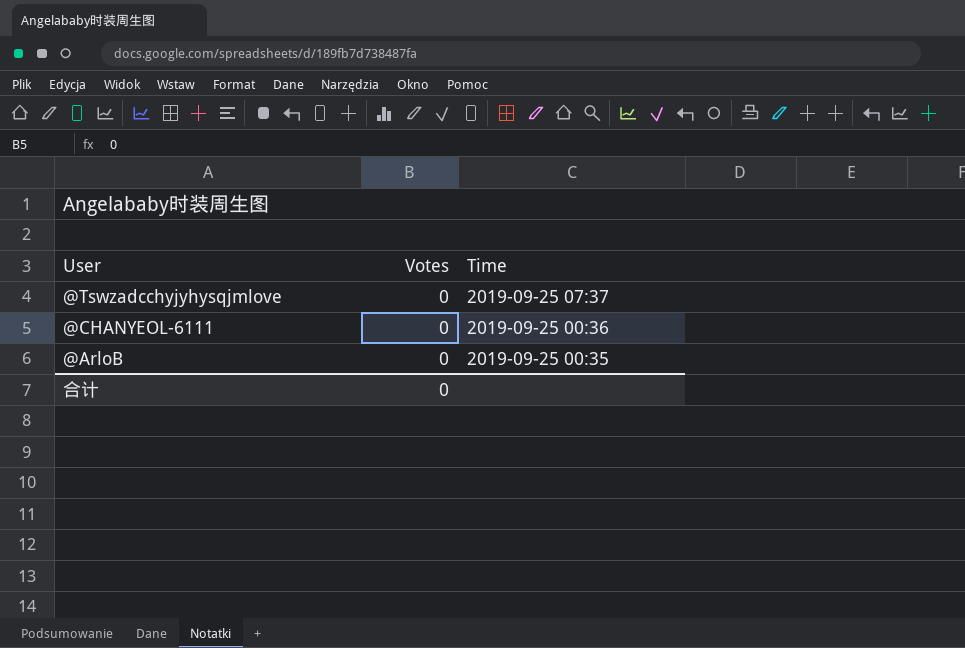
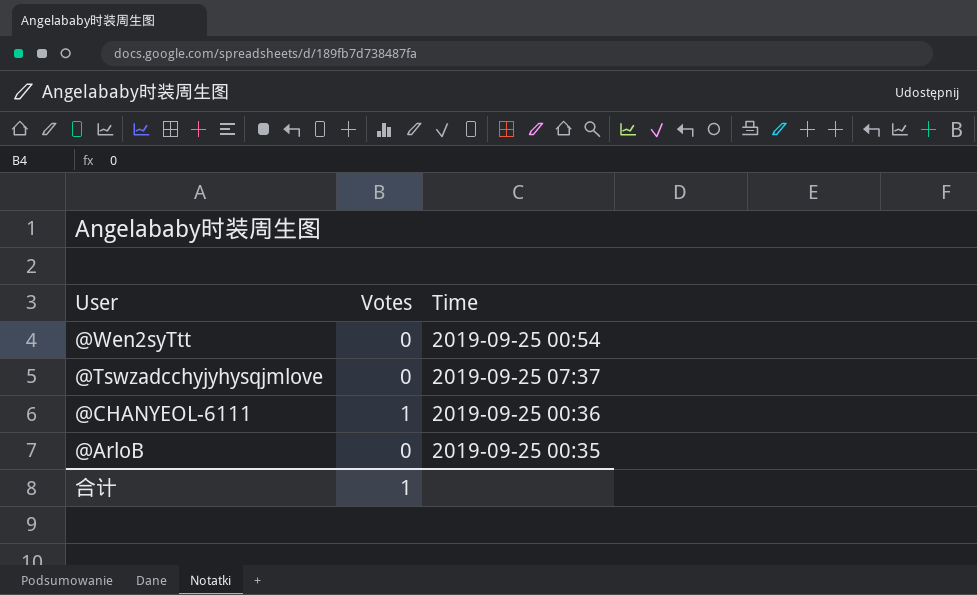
row @Wen2syTtt: none -> 0 | 2019-09-25 00:54
@CHANYEOL-6111 | Votes: 0 -> 1
合计 | Votes: 0 -> 1

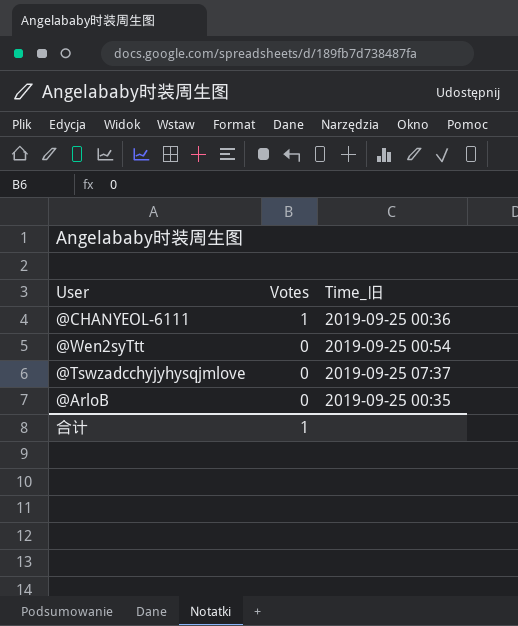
row order: User descending -> Votes descending
column name: Time -> Time_旧

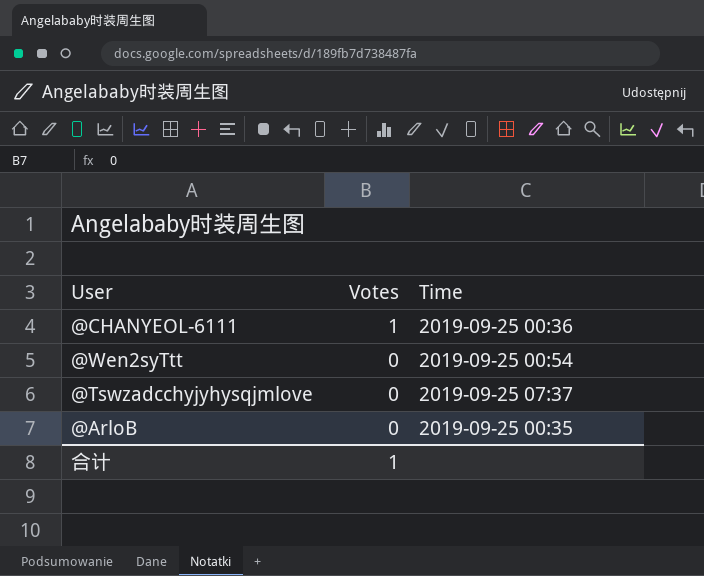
column name: Time_旧 -> Time

